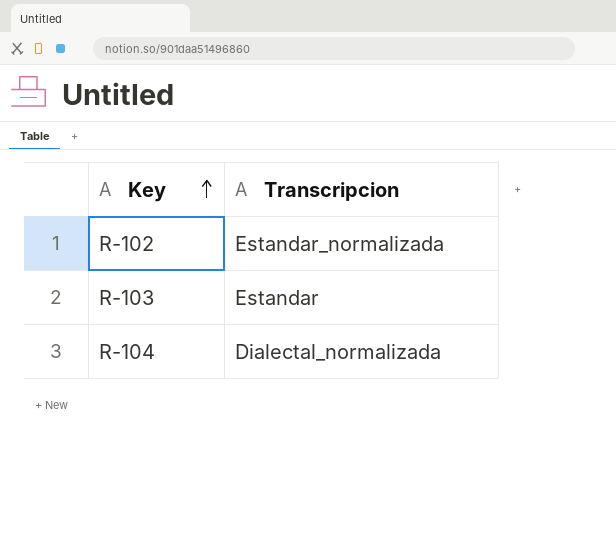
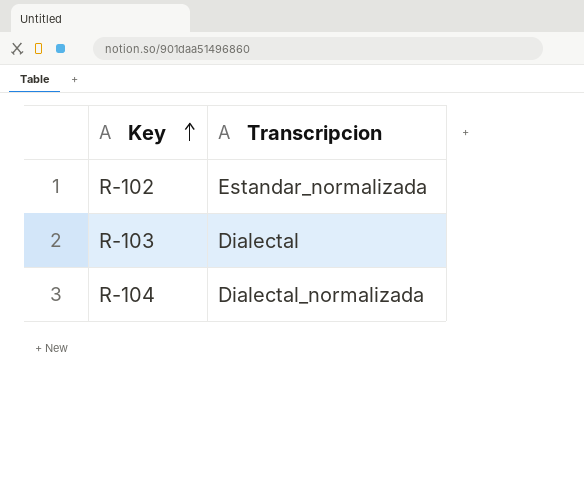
R-103 | Transcripcion: Estandar -> Dialectal

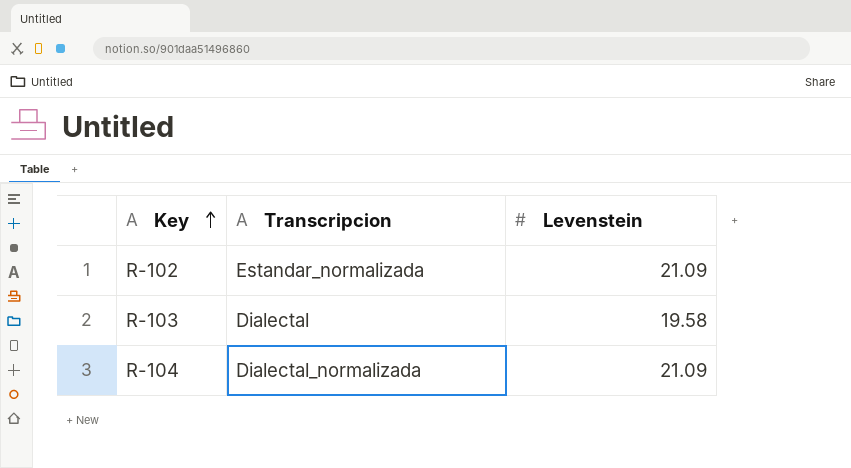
column Levenstein | position: none -> 3

